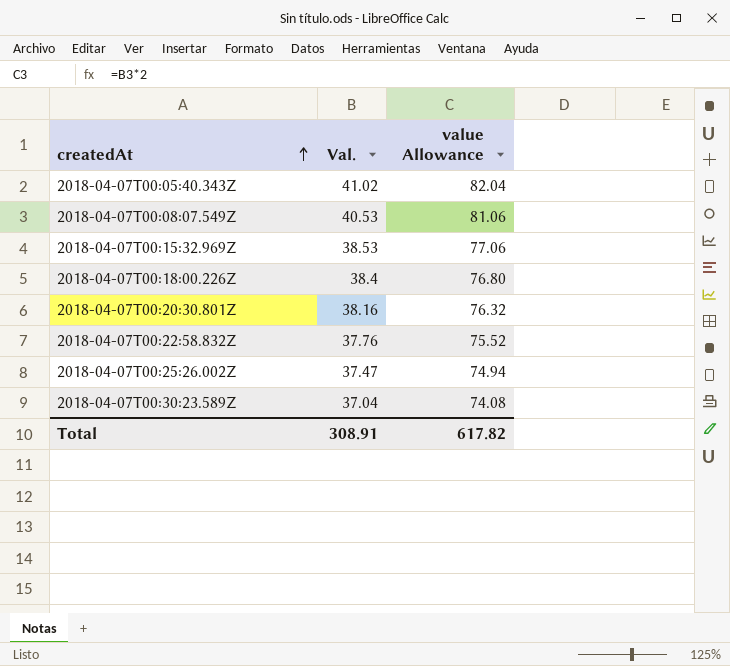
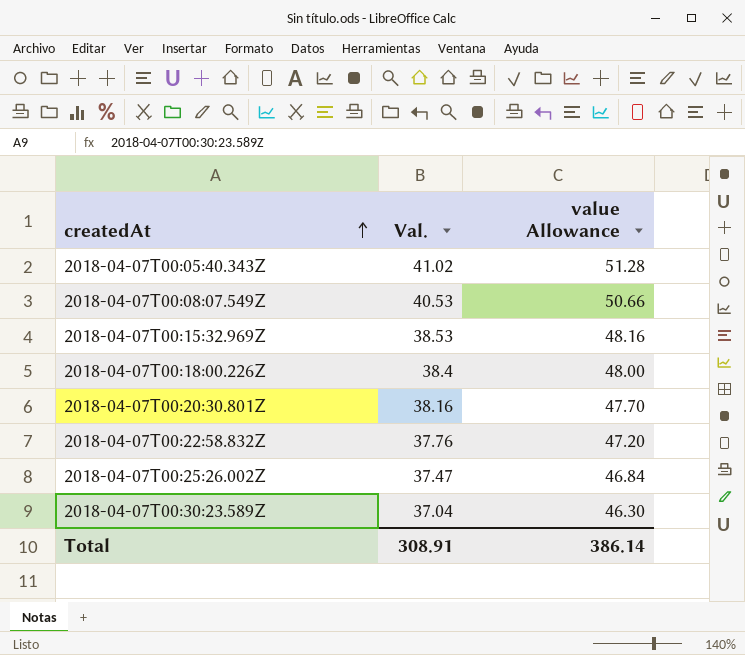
column value Allowance | formula: [Val.] * 2 -> [Val.] * 1.25
Total | value Allowance: 617.82 -> 386.14

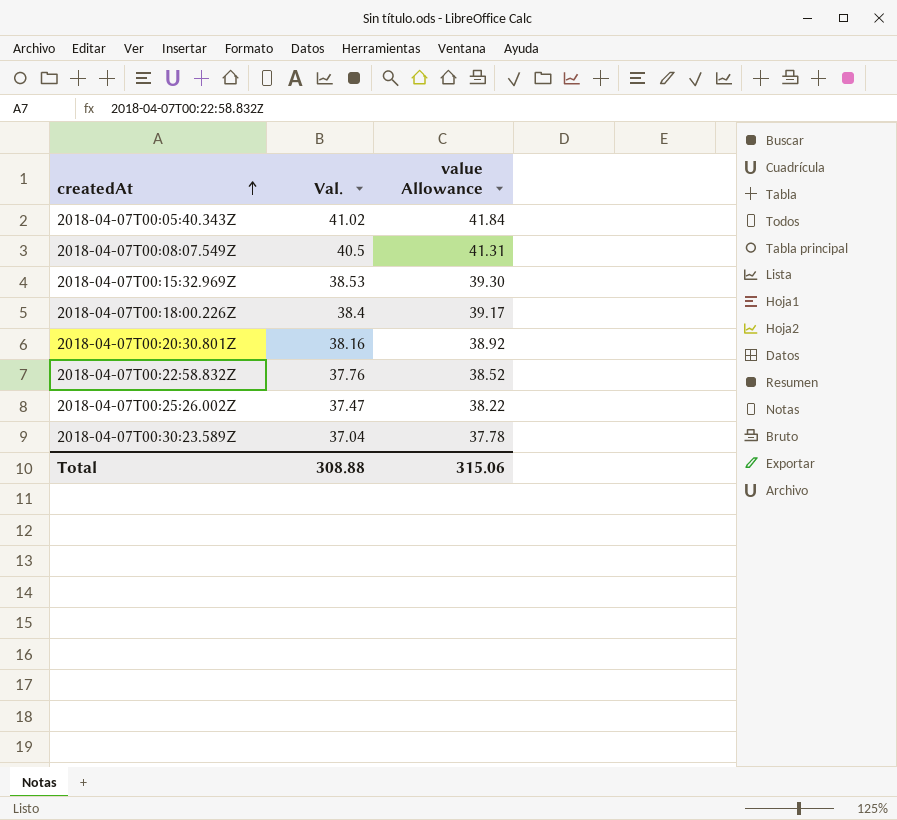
column value Allowance | formula: [Val.] * 1.25 -> [Val.] * 1.02
2018-04-07T00:08:07.549Z | Val.: 40.53 -> 40.5
Total | Val.: 308.91 -> 308.88
Total | value Allowance: 386.14 -> 315.06

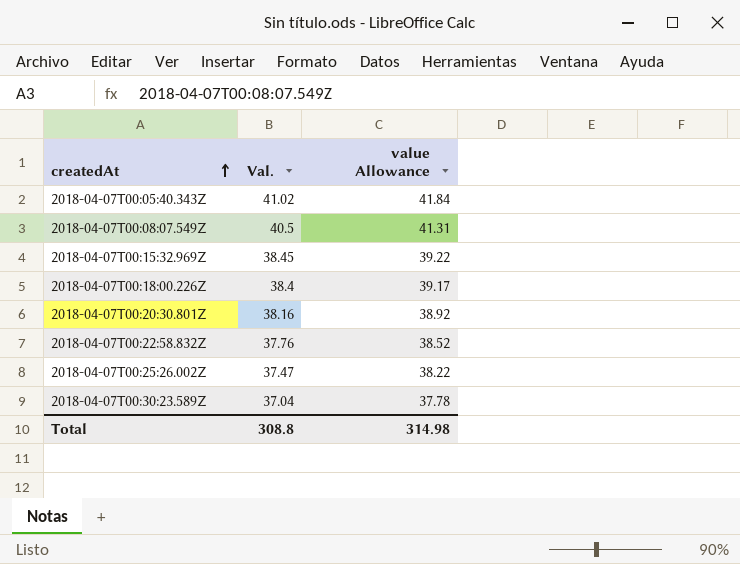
2018-04-07T00:15:32.969Z | Val.: 38.53 -> 38.45
2018-04-07T00:15:32.969Z | value Allowance: 39.30 -> 39.22
Total | Val.: 308.88 -> 308.8
Total | value Allowance: 315.06 -> 314.98

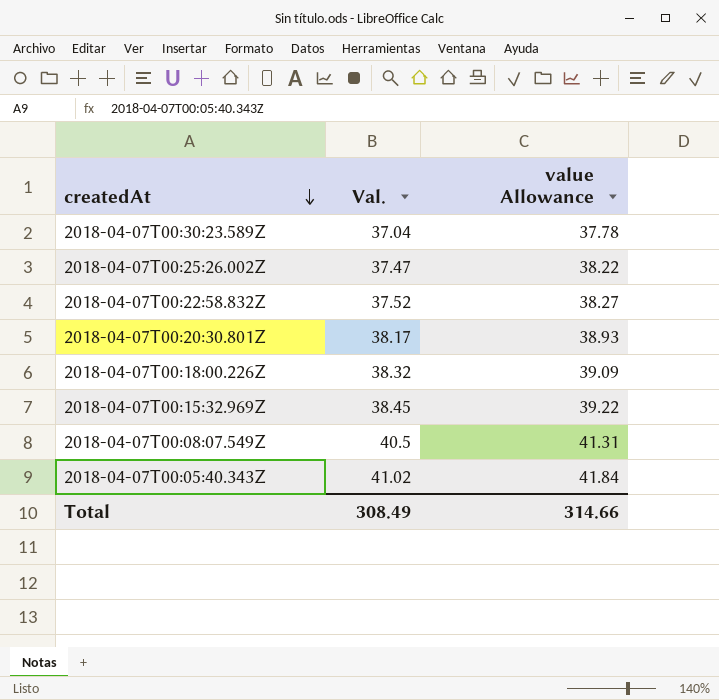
row order: createdAt ascending -> createdAt descending
2018-04-07T00:22:58.832Z | Val.: 37.76 -> 37.52
2018-04-07T00:22:58.832Z | value Allowance: 38.52 -> 38.27
2018-04-07T00:20:30.801Z | Val.: 38.16 -> 38.17
2018-04-07T00:20:30.801Z | value Allowance: 38.92 -> 38.93
2018-04-07T00:18:00.226Z | Val.: 38.4 -> 38.32
2018-04-07T00:18:00.226Z | value Allowance: 39.17 -> 39.09
Total | Val.: 308.8 -> 308.49
Total | value Allowance: 314.98 -> 314.66

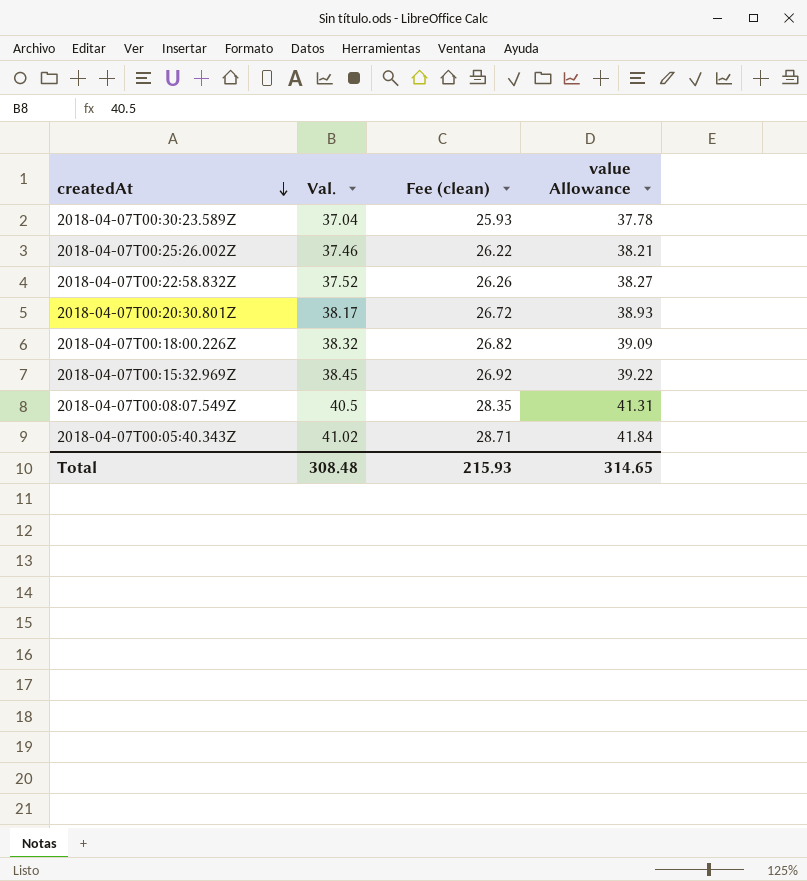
column Fee (clean) | formula: none -> [Val.] * 0.7
2018-04-07T00:25:26.002Z | Val.: 37.47 -> 37.46
2018-04-07T00:25:26.002Z | value Allowance: 38.22 -> 38.21
Total | Val.: 308.49 -> 308.48
Total | value Allowance: 314.66 -> 314.65

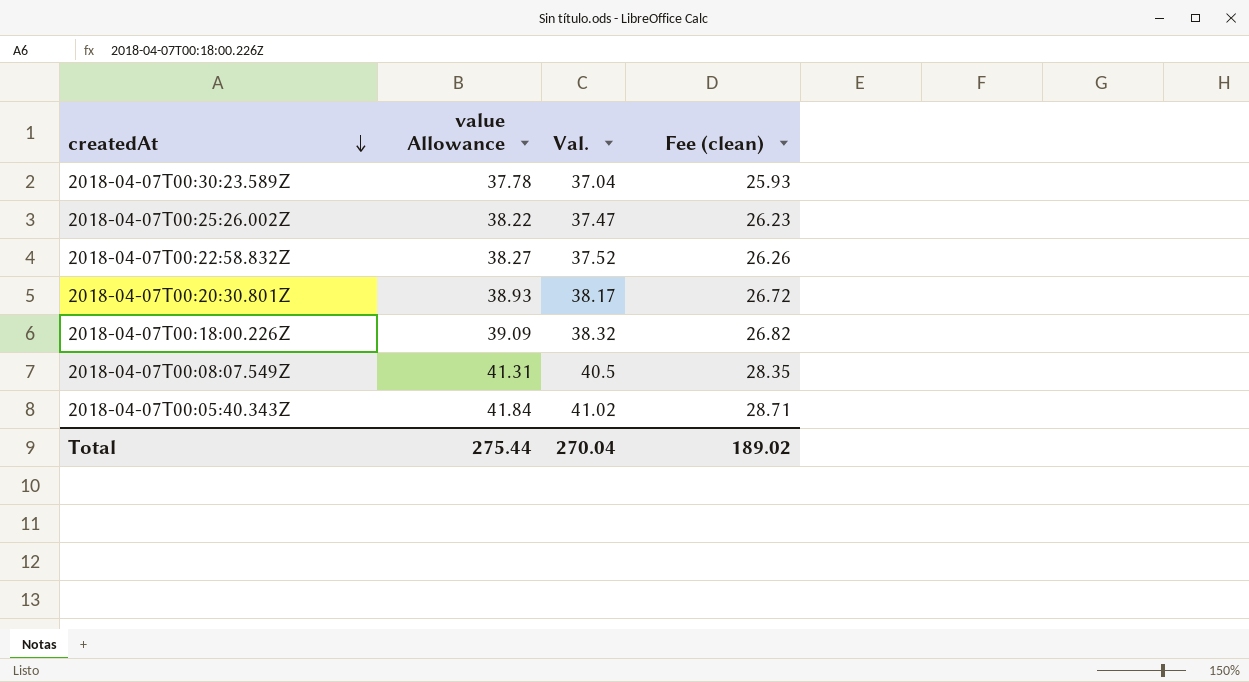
column value Allowance | position: 4 -> 2
row 2018-04-07T00:15:32.969Z: 38.45 | 26.92 | 39.22 -> none
2018-04-07T00:25:26.002Z | value Allowance: 38.21 -> 38.22
2018-04-07T00:25:26.002Z | Val.: 37.46 -> 37.47
2018-04-07T00:25:26.002Z | Fee (clean): 26.22 -> 26.23
Total | value Allowance: 314.65 -> 275.44
Total | Val.: 308.48 -> 270.04
Total | Fee (clean): 215.93 -> 189.02

